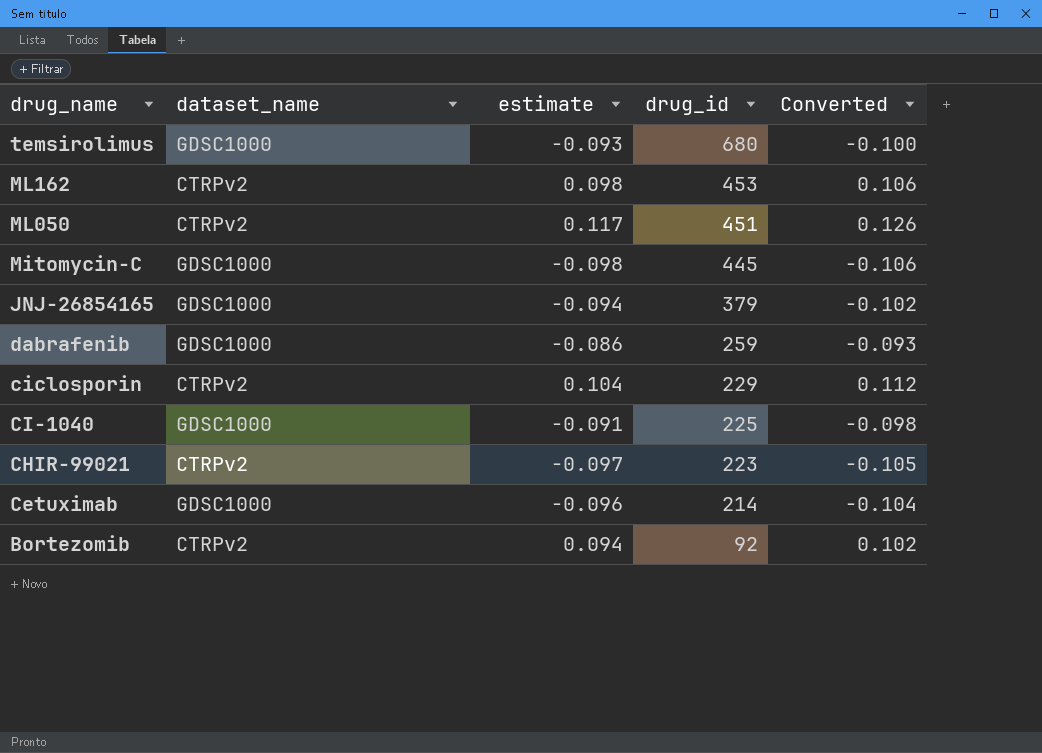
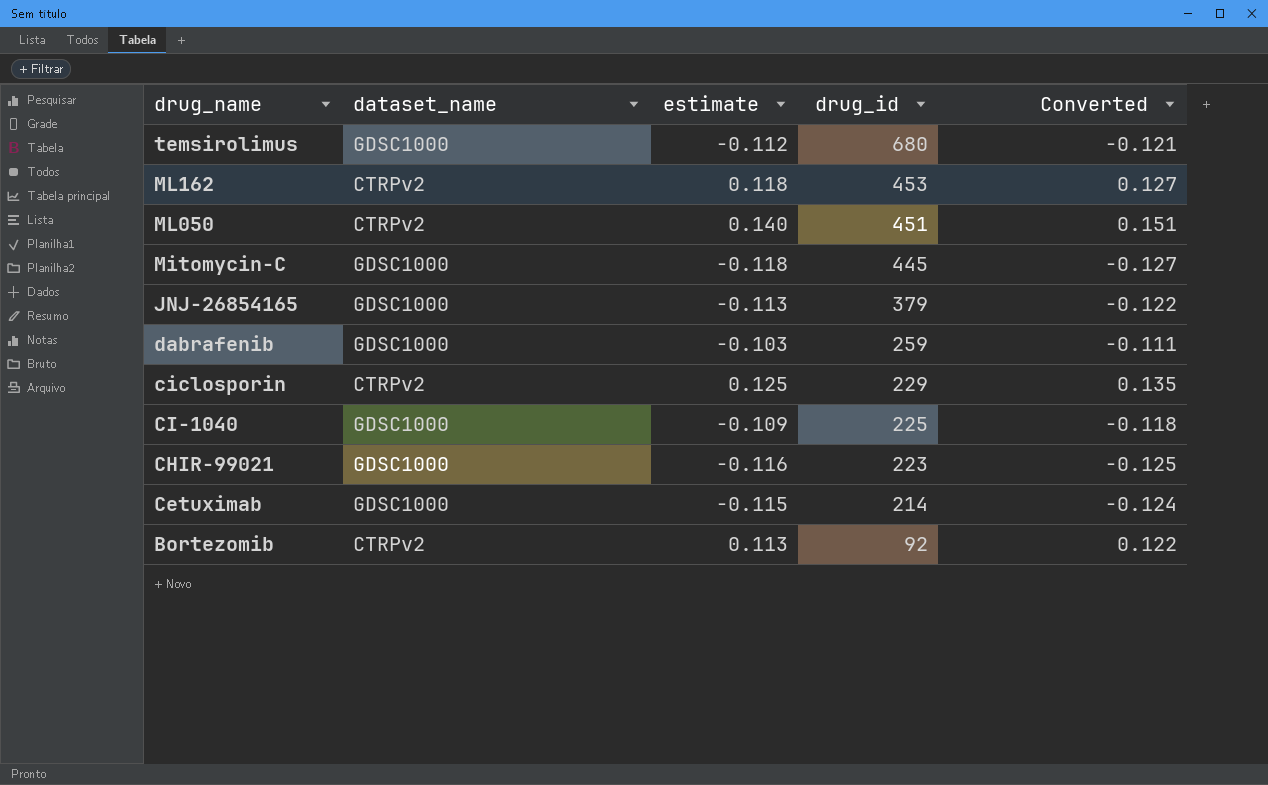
temsirolimus | estimate: -0.093 -> -0.112
temsirolimus | Converted: -0.100 -> -0.121
ML162 | estimate: 0.098 -> 0.118
ML162 | Converted: 0.106 -> 0.127
ML050 | estimate: 0.117 -> 0.140
ML050 | Converted: 0.126 -> 0.151
Mitomycin-C | estimate: -0.098 -> -0.118
Mitomycin-C | Converted: -0.106 -> -0.127
JNJ-26854165 | estimate: -0.094 -> -0.113
JNJ-26854165 | Converted: -0.102 -> -0.122
dabrafenib | estimate: -0.086 -> -0.103
dabrafenib | Converted: -0.093 -> -0.111
ciclosporin | estimate: 0.104 -> 0.125
ciclosporin | Converted: 0.112 -> 0.135
CI-1040 | estimate: -0.091 -> -0.109
CI-1040 | Converted: -0.098 -> -0.118
CHIR-99021 | dataset_name: CTRPv2 -> GDSC1000
CHIR-99021 | estimate: -0.097 -> -0.116
CHIR-99021 | Converted: -0.105 -> -0.125
Cetuximab | estimate: -0.096 -> -0.115
Cetuximab | Converted: -0.104 -> -0.124
Bortezomib | estimate: 0.094 -> 0.113
Bortezomib | Converted: 0.102 -> 0.122

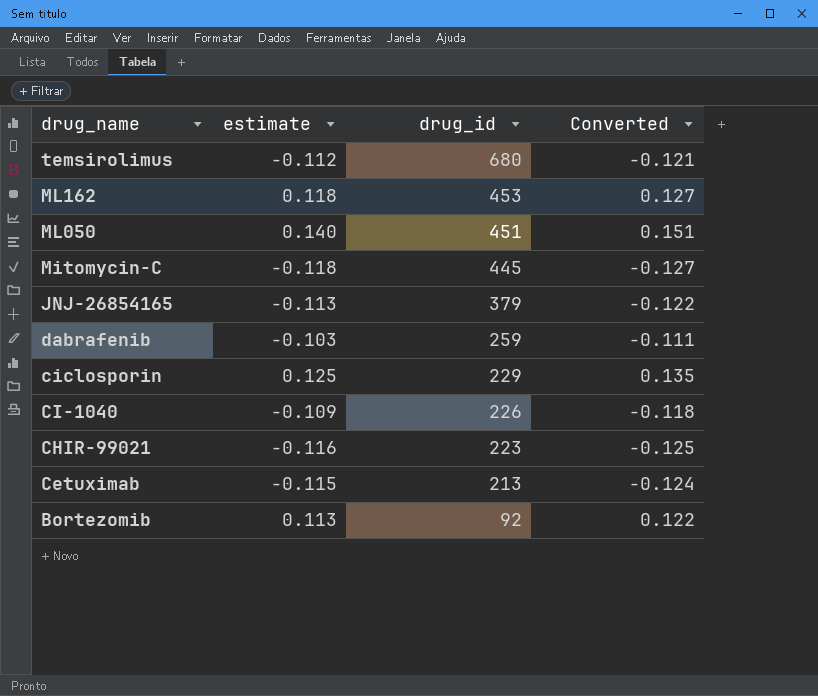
column dataset_name | position: 2 -> none
CI-1040 | drug_id: 225 -> 226
Cetuximab | drug_id: 214 -> 213

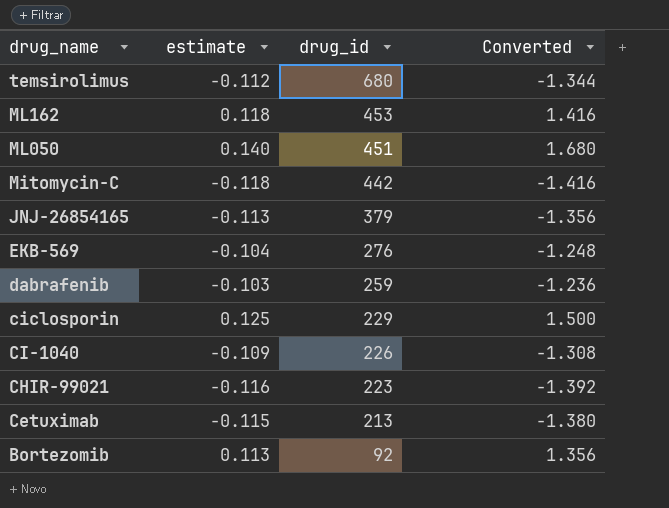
column Converted | formula: [estimate] * 1.08 -> [estimate] * 12
Mitomycin-C | drug_id: 445 -> 442
row EKB-569: none -> -0.104 | 276 | -1.248

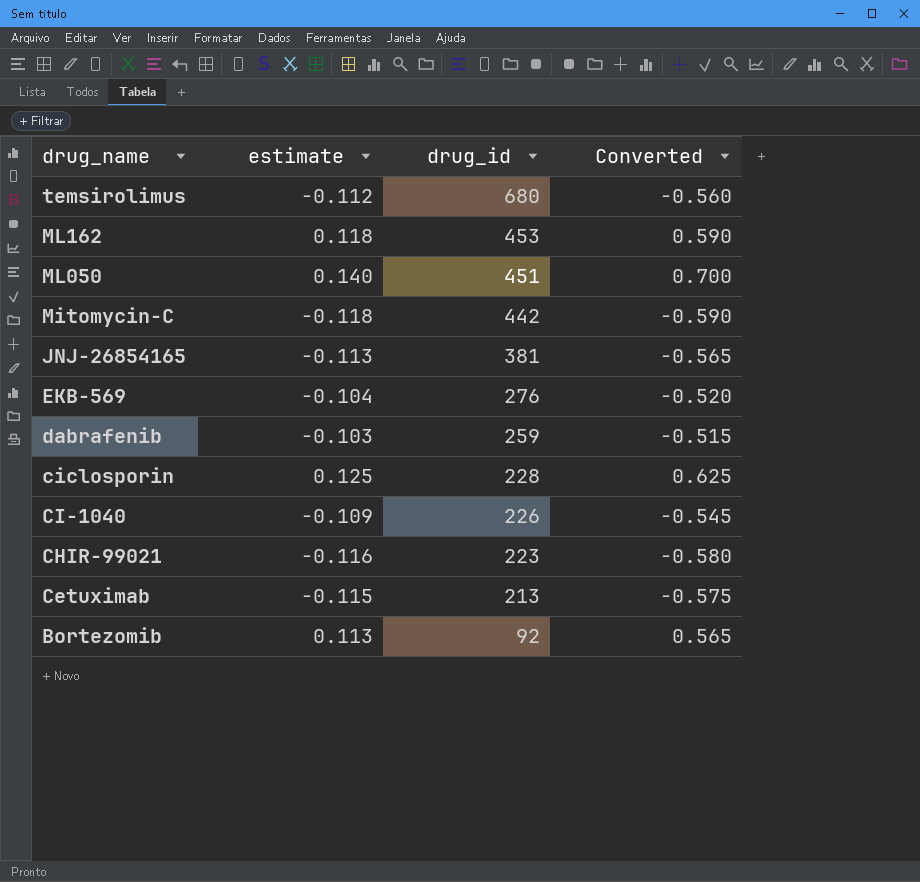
column Converted | formula: [estimate] * 12 -> [estimate] * 5
JNJ-26854165 | drug_id: 379 -> 381
ciclosporin | drug_id: 229 -> 228

